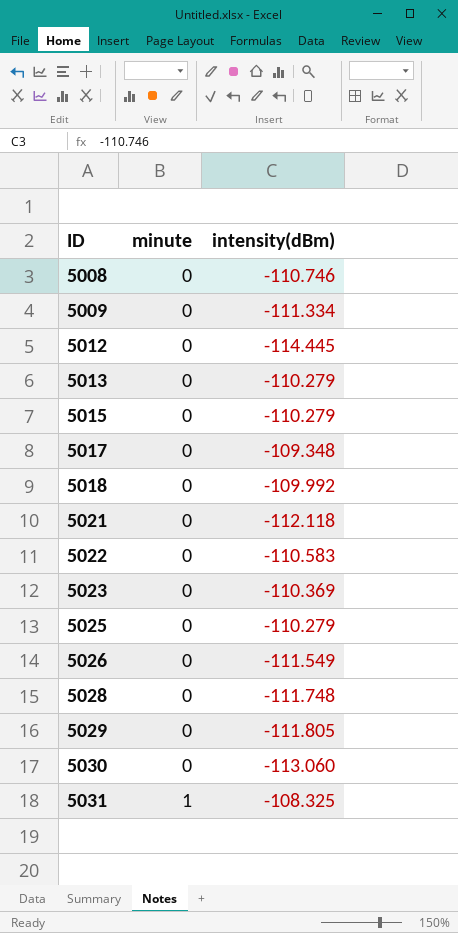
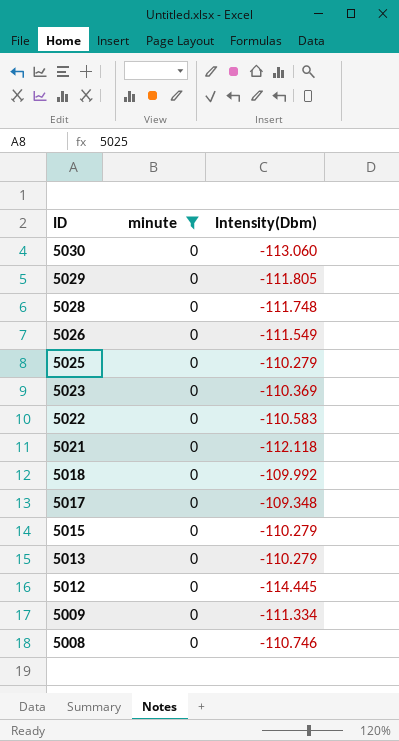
filter: none -> minute = 0
row order: ID ascending -> ID descending
column name: intensity(dBm) -> Intensity(Dbm)

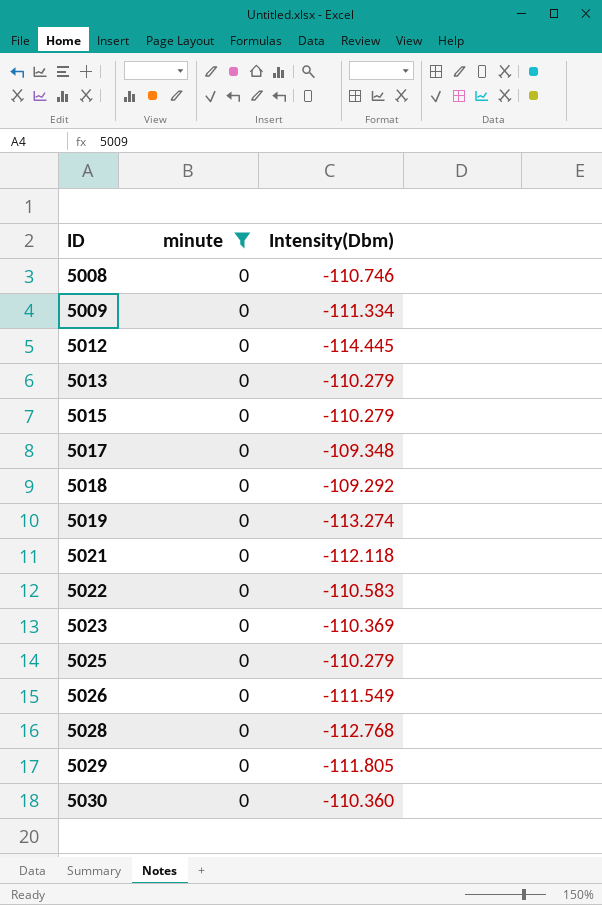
row order: ID descending -> ID ascending
5018 | Intensity(Dbm): -109.992 -> -109.292
row 5019: none -> 0 | -113.274
5028 | Intensity(Dbm): -111.748 -> -112.768
5030 | Intensity(Dbm): -113.060 -> -110.360

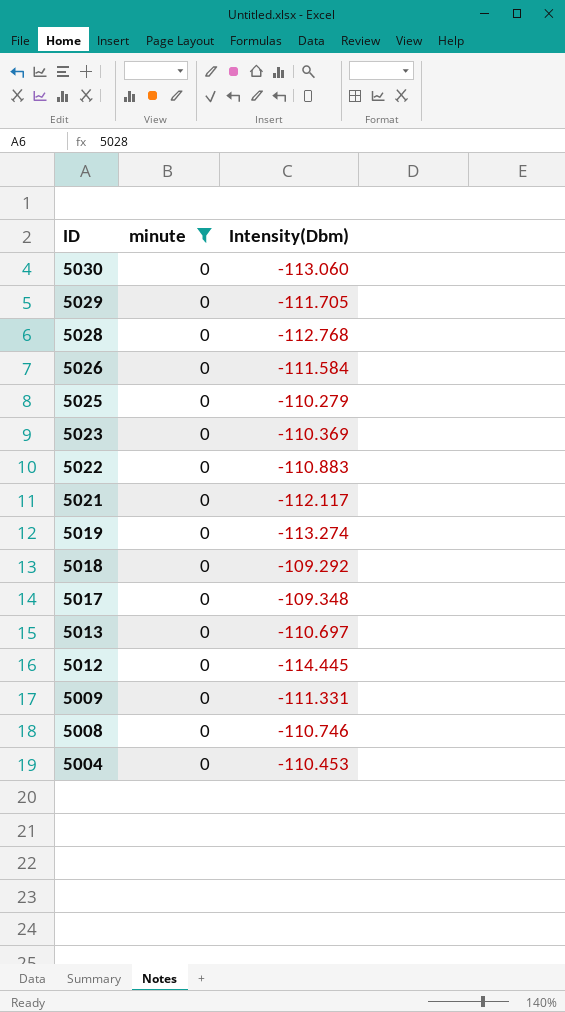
row order: ID ascending -> ID descending
row 5015: 0 | -110.279 -> none
5030 | Intensity(Dbm): -110.360 -> -113.060
5029 | Intensity(Dbm): -111.805 -> -111.705
5026 | Intensity(Dbm): -111.549 -> -111.584
5022 | Intensity(Dbm): -110.583 -> -110.883
5021 | Intensity(Dbm): -112.118 -> -112.117
5013 | Intensity(Dbm): -110.279 -> -110.697
5009 | Intensity(Dbm): -111.334 -> -111.331
row 5004: none -> 0 | -110.453

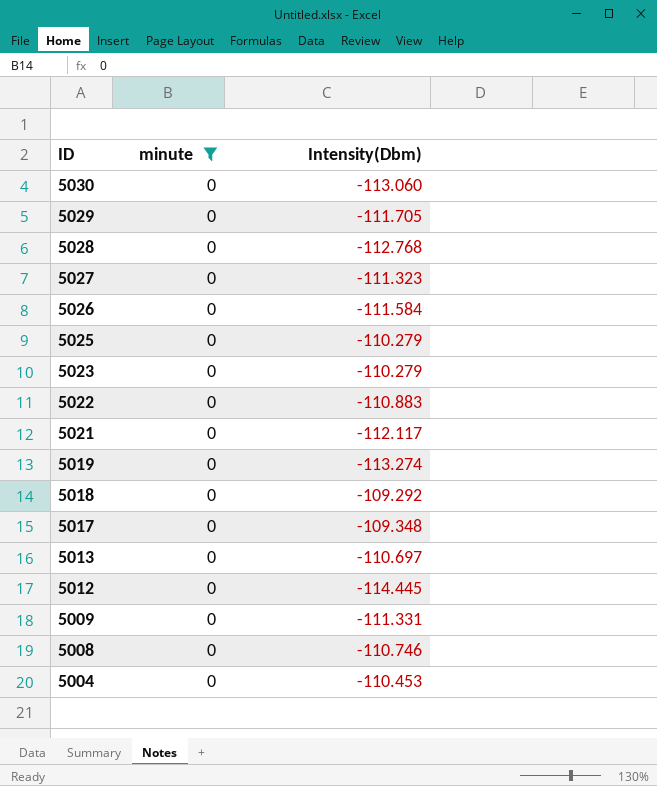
row 5027: none -> 0 | -111.323
5023 | Intensity(Dbm): -110.369 -> -110.279

